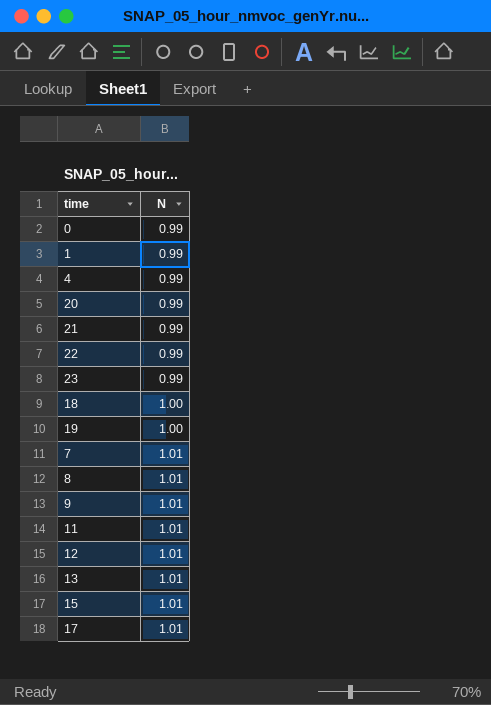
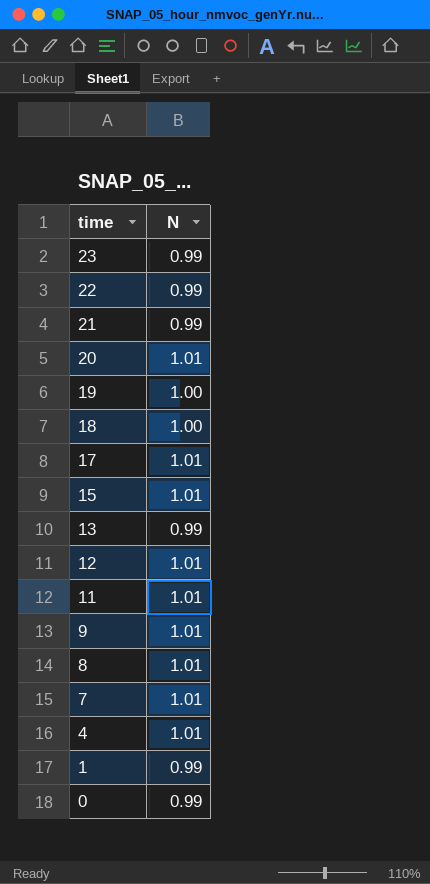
row order: N ascending -> time descending
20 | N: 0.99 -> 1.01
13 | N: 1.01 -> 0.99
4 | N: 0.99 -> 1.01

